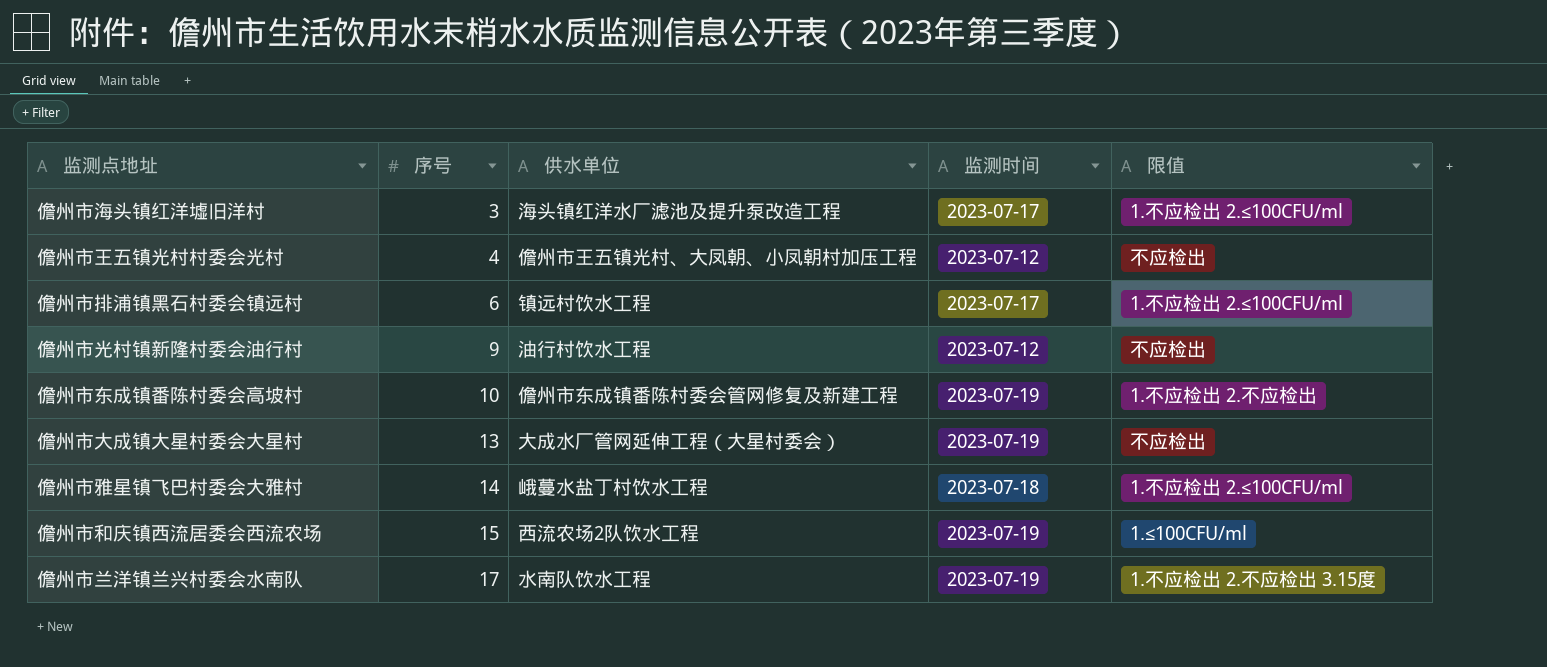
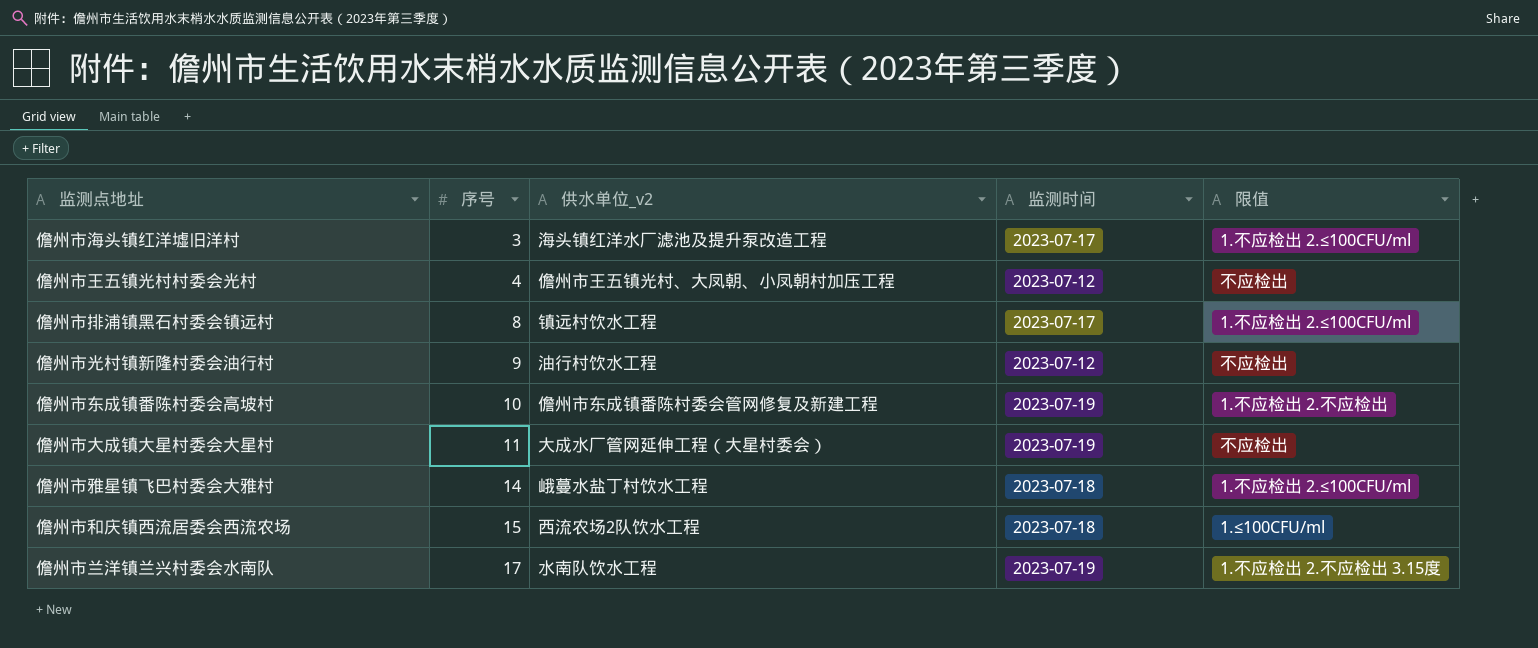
column name: 供水单位 -> 供水单位_v2
儋州市排浦镇黑石村委会镇远村 | 序号: 6 -> 8
儋州市大成镇大星村委会大星村 | 序号: 13 -> 11
儋州市和庆镇西流居委会西流农场 | 监测时间: 2023-07-19 -> 2023-07-18

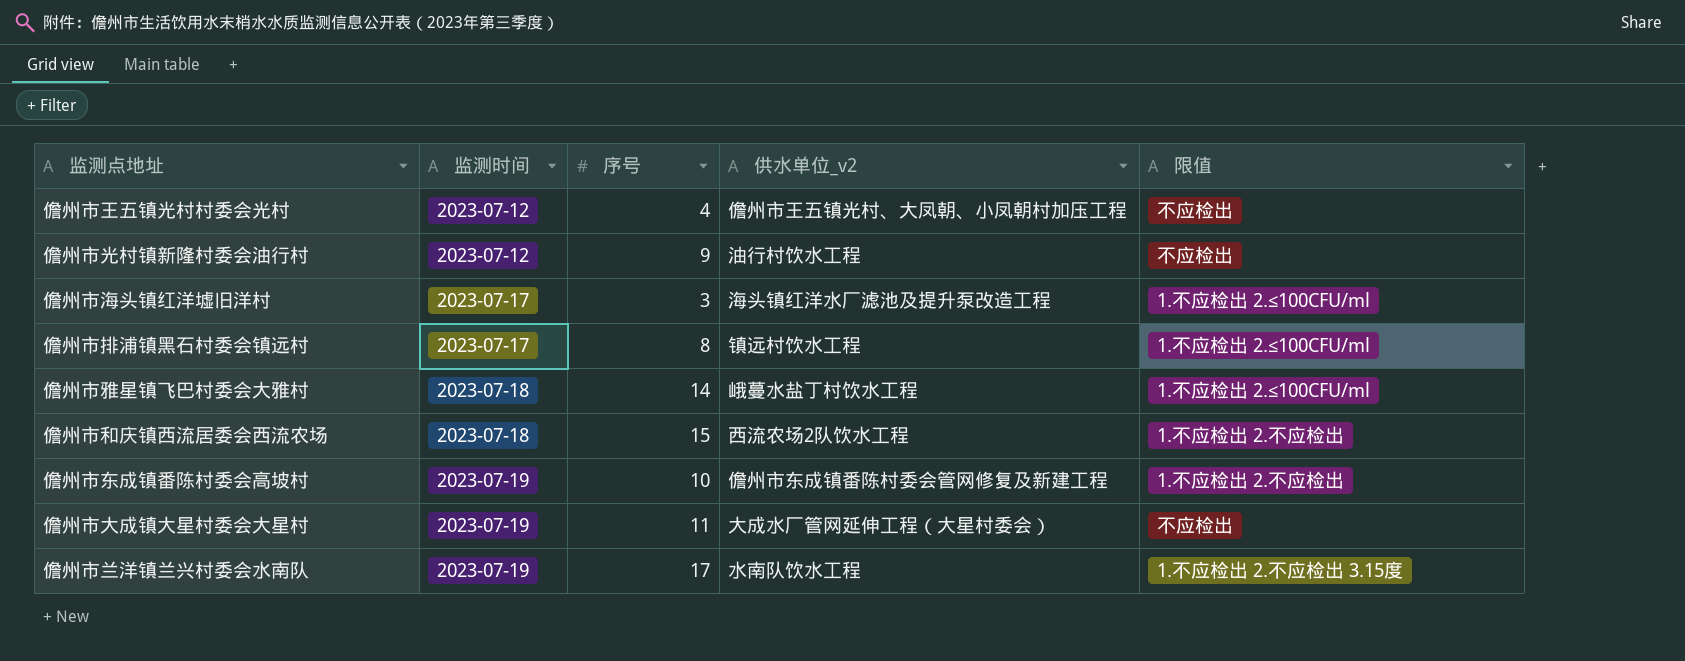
row order: 序号 ascending -> 监测时间 ascending
column 监测时间 | position: 4 -> 2
儋州市和庆镇西流居委会西流农场 | 限值: 1.≤100CFU/ml -> 1.不应检出 2.不应检出

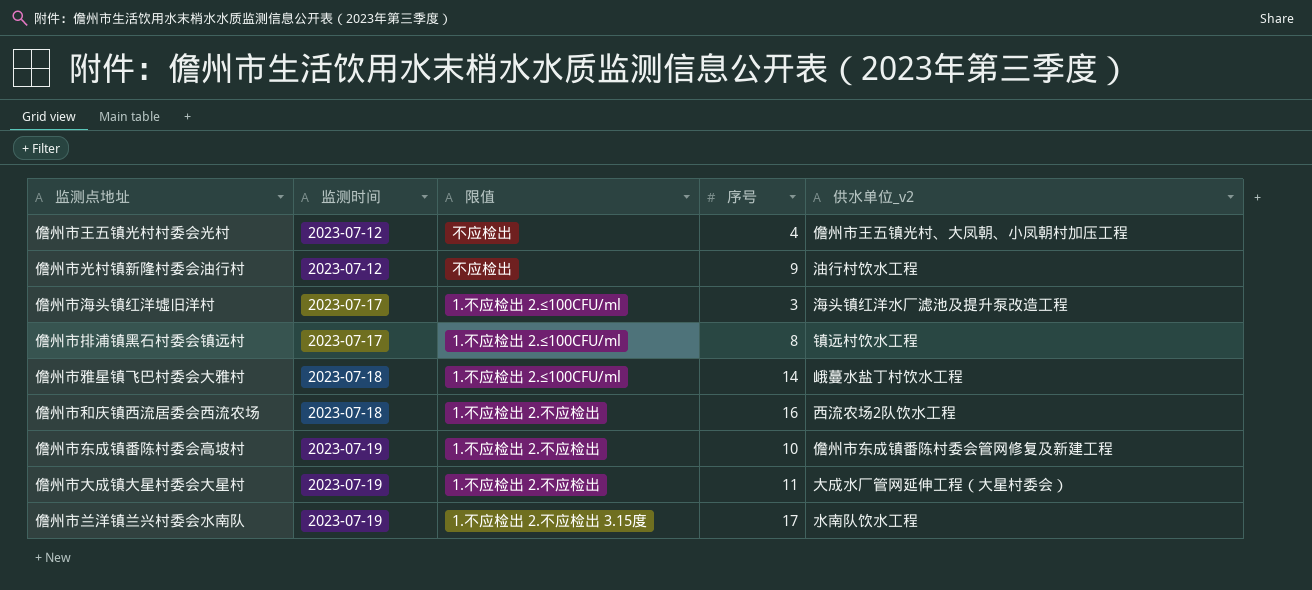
column 限值 | position: 5 -> 3
儋州市和庆镇西流居委会西流农场 | 序号: 15 -> 16
儋州市大成镇大星村委会大星村 | 限值: 不应检出 -> 1.不应检出 2.不应检出

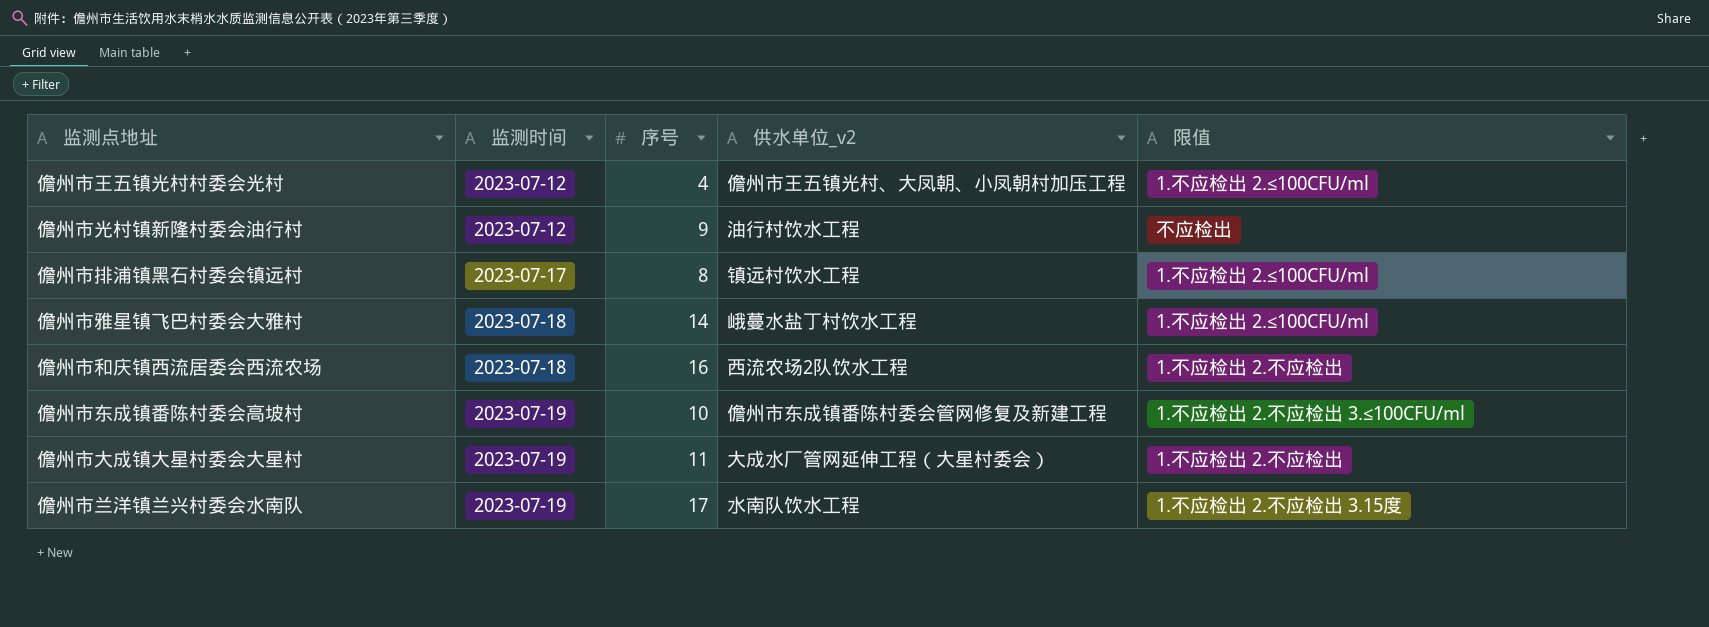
column 限值 | position: 3 -> 5
row 儋州市海头镇红洋墟旧洋村: 2023-07-17 | 1.不应检出 2.≤100CFU/ml | 3 | 海头镇红洋水厂滤池及提升泵改造工程 -> none
儋州市王五镇光村村委会光村 | 限值: 不应检出 -> 1.不应检出 2.≤100CFU/ml
儋州市东成镇番陈村委会高坡村 | 限值: 1.不应检出 2.不应检出 -> 1.不应检出 2.不应检出 3.≤100CFU/ml

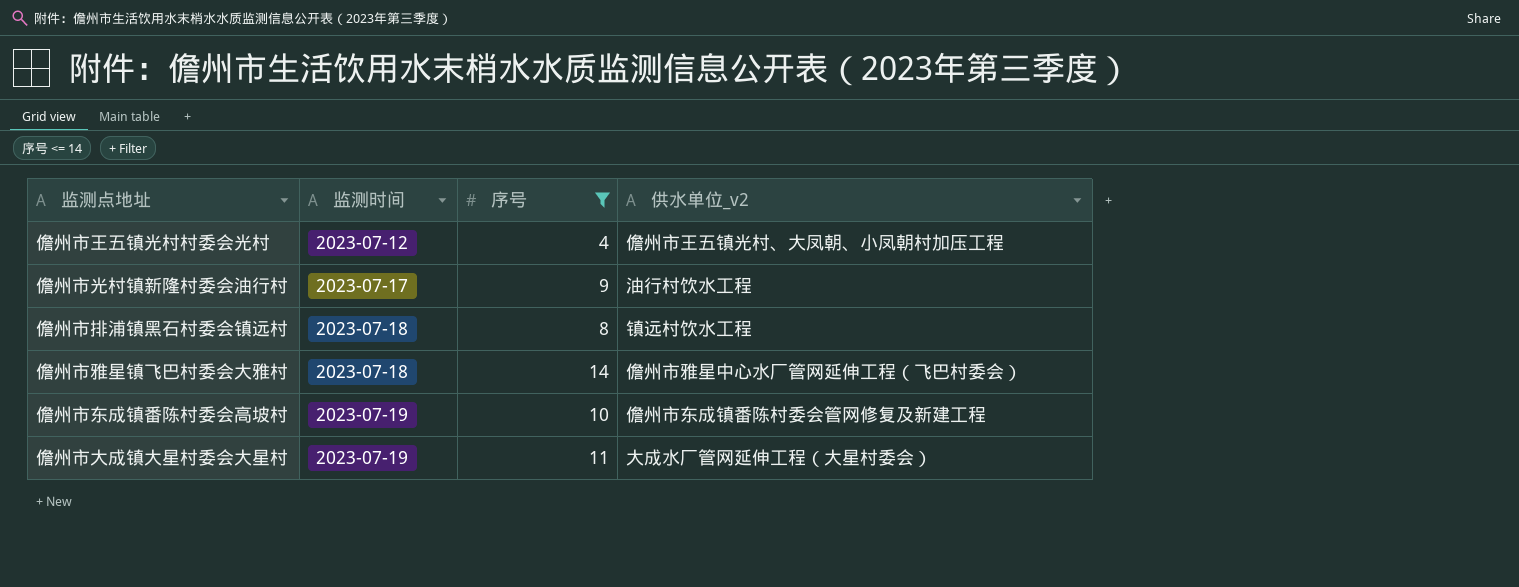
filter: none -> 序号 <= 14
column 限值 | position: 5 -> none
儋州市光村镇新隆村委会油行村 | 监测时间: 2023-07-12 -> 2023-07-17
儋州市排浦镇黑石村委会镇远村 | 监测时间: 2023-07-17 -> 2023-07-18
儋州市雅星镇飞巴村委会大雅村 | 供水单位_v2: 峨蔓水盐丁村饮水工程 -> 儋州市雅星中心水厂管网延伸工程（飞巴村委会）

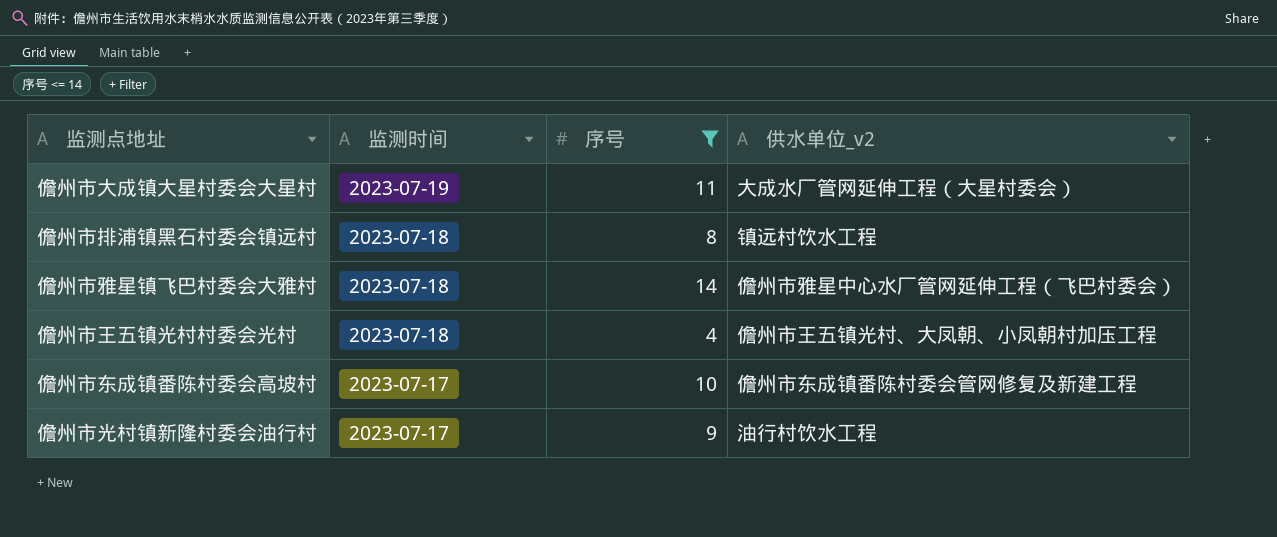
row order: 监测时间 ascending -> 监测时间 descending
儋州市王五镇光村村委会光村 | 监测时间: 2023-07-12 -> 2023-07-18
儋州市东成镇番陈村委会高坡村 | 监测时间: 2023-07-19 -> 2023-07-17

